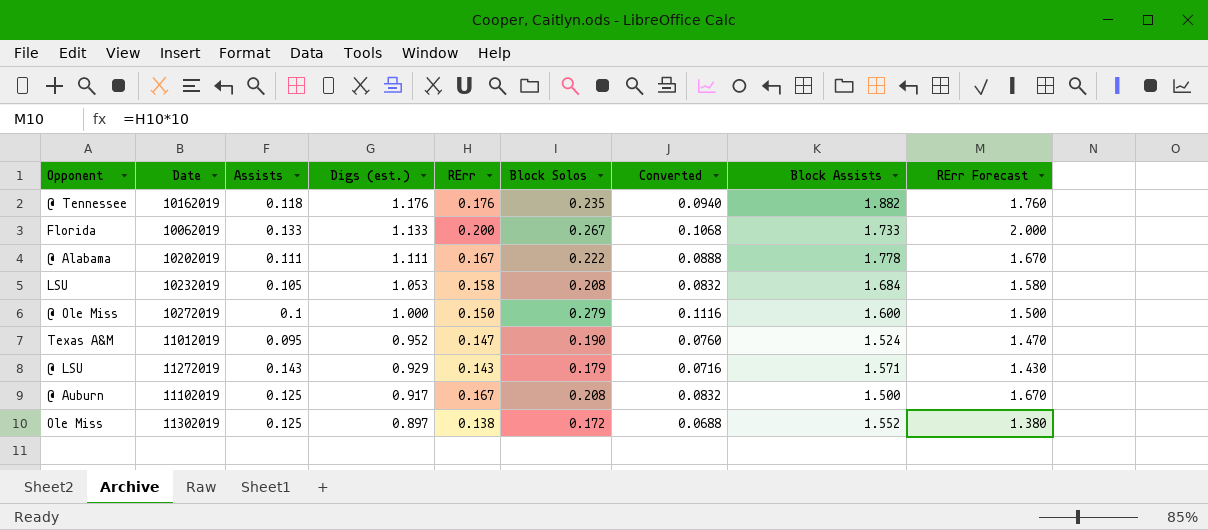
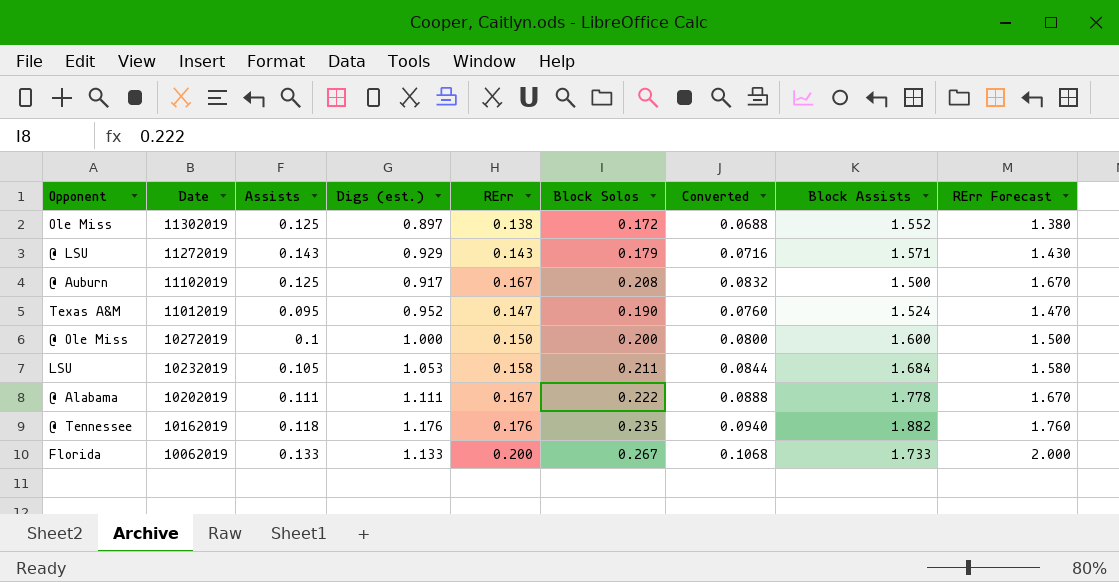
row order: Digs (est.) descending -> Date descending
@ Ole Miss | Block Solos: 0.279 -> 0.200
@ Ole Miss | Converted: 0.1116 -> 0.0800
LSU | Block Solos: 0.208 -> 0.211
LSU | Converted: 0.0832 -> 0.0844

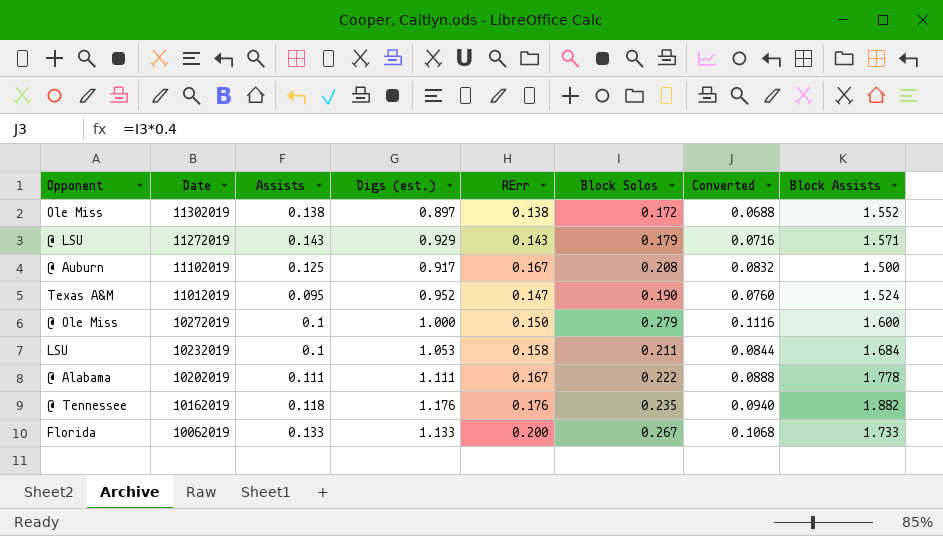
column RErr Forecast | formula: [RErr] * 10 -> none
Ole Miss | Assists: 0.125 -> 0.138
@ Ole Miss | Block Solos: 0.200 -> 0.279
@ Ole Miss | Converted: 0.0800 -> 0.1116
LSU | Assists: 0.105 -> 0.1

